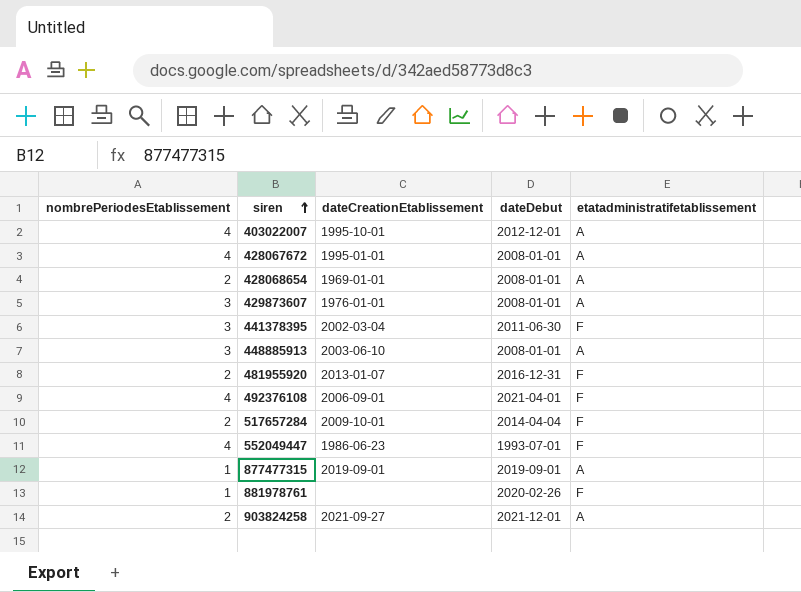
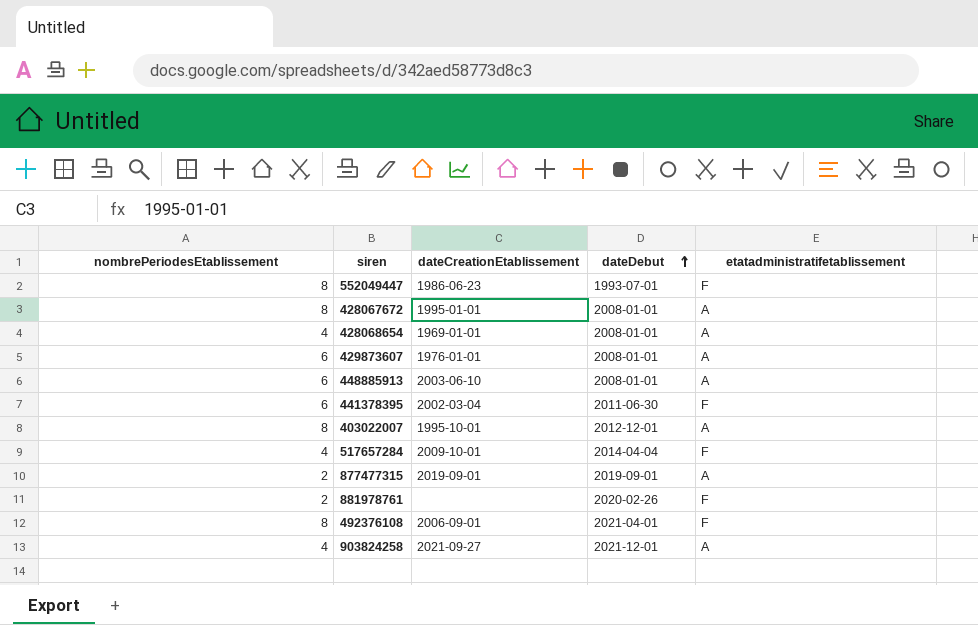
row order: siren ascending -> dateDebut ascending
row 481955920: 2 | 2013-01-07 | 2016-12-31 | F -> none
552049447 | nombrePeriodesEtablissement: 4 -> 8
428067672 | nombrePeriodesEtablissement: 4 -> 8
428068654 | nombrePeriodesEtablissement: 2 -> 4
429873607 | nombrePeriodesEtablissement: 3 -> 6
448885913 | nombrePeriodesEtablissement: 3 -> 6
441378395 | nombrePeriodesEtablissement: 3 -> 6
403022007 | nombrePeriodesEtablissement: 4 -> 8
517657284 | nombrePeriodesEtablissement: 2 -> 4
877477315 | nombrePeriodesEtablissement: 1 -> 2
881978761 | nombrePeriodesEtablissement: 1 -> 2
492376108 | nombrePeriodesEtablissement: 4 -> 8
903824258 | nombrePeriodesEtablissement: 2 -> 4

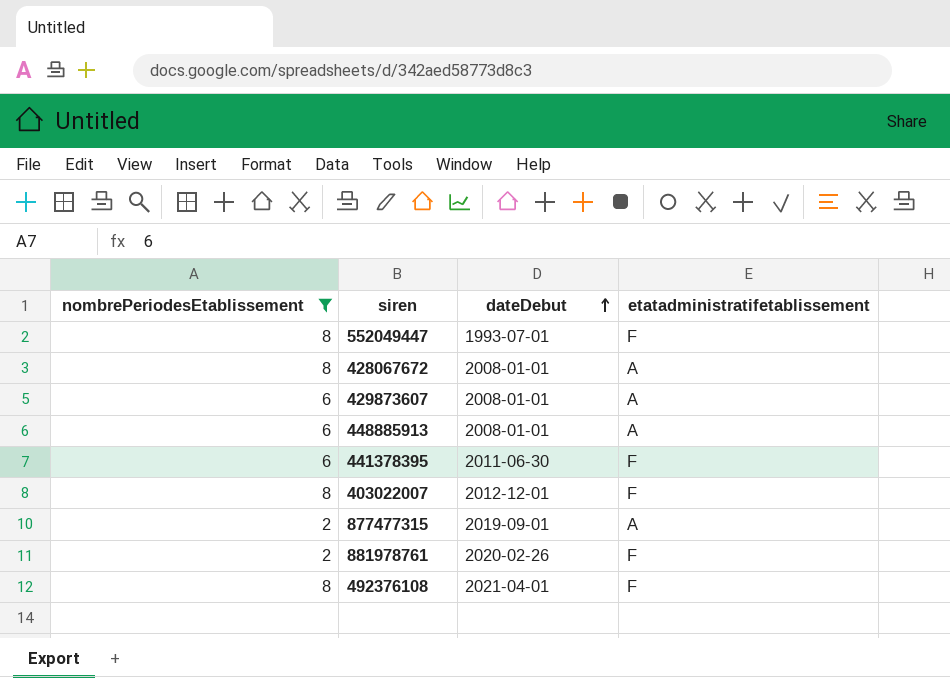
filter: none -> nombrePeriodesEtablissement != 4
column dateCreationEtablissement | position: 3 -> none
403022007 | etatadministratifetablissement: A -> F

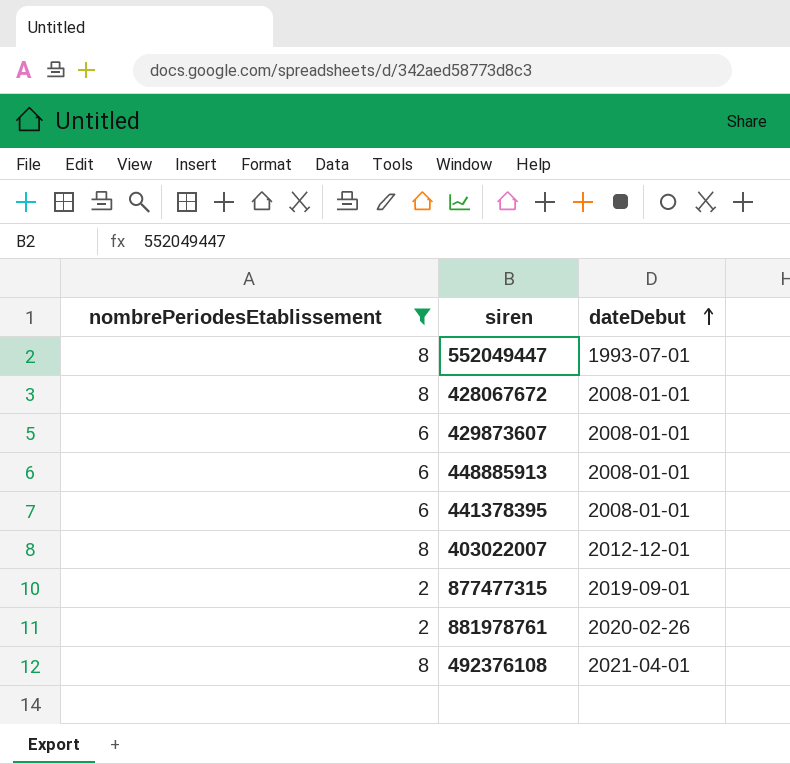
column etatadministratifetablissement | position: 4 -> none
441378395 | dateDebut: 2011-06-30 -> 2008-01-01

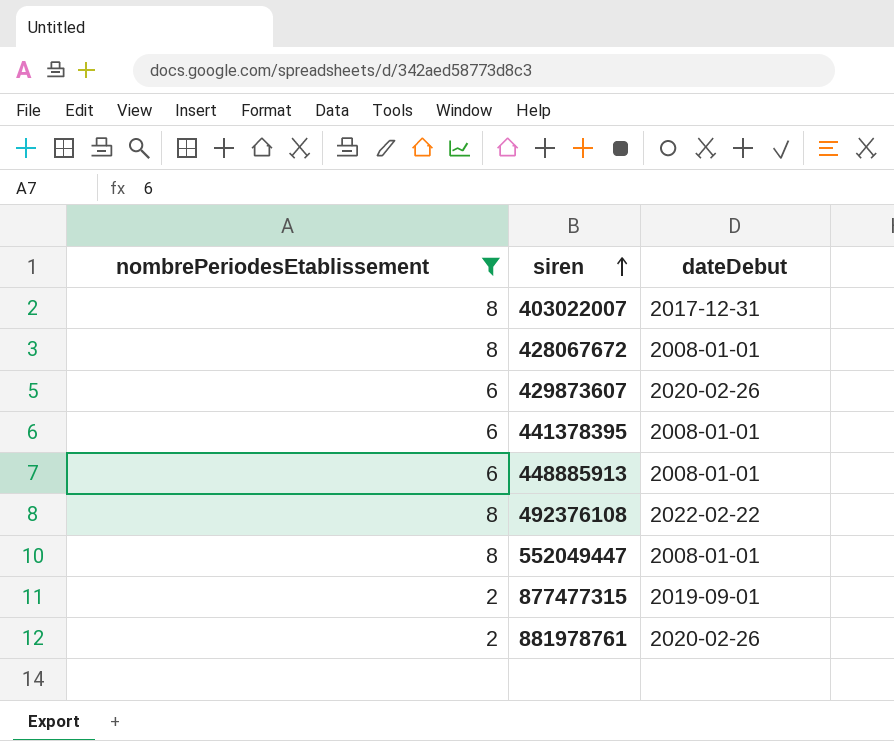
row order: dateDebut ascending -> siren ascending
403022007 | dateDebut: 2012-12-01 -> 2017-12-31
429873607 | dateDebut: 2008-01-01 -> 2020-02-26
492376108 | dateDebut: 2021-04-01 -> 2022-02-22
552049447 | dateDebut: 1993-07-01 -> 2008-01-01

